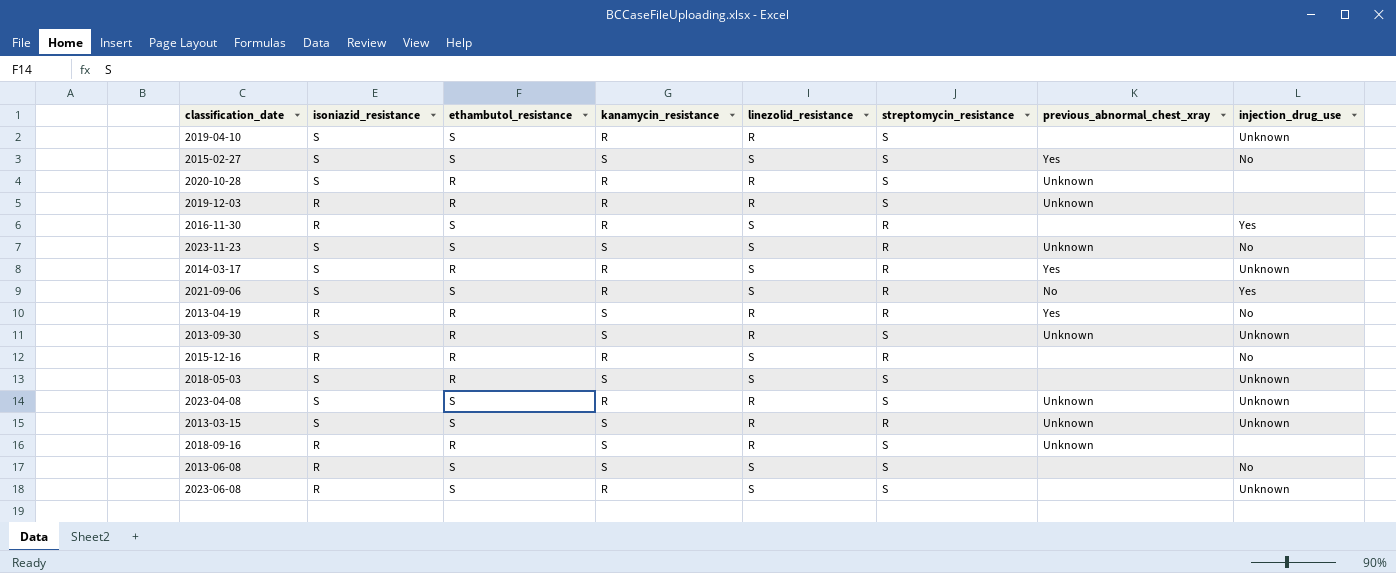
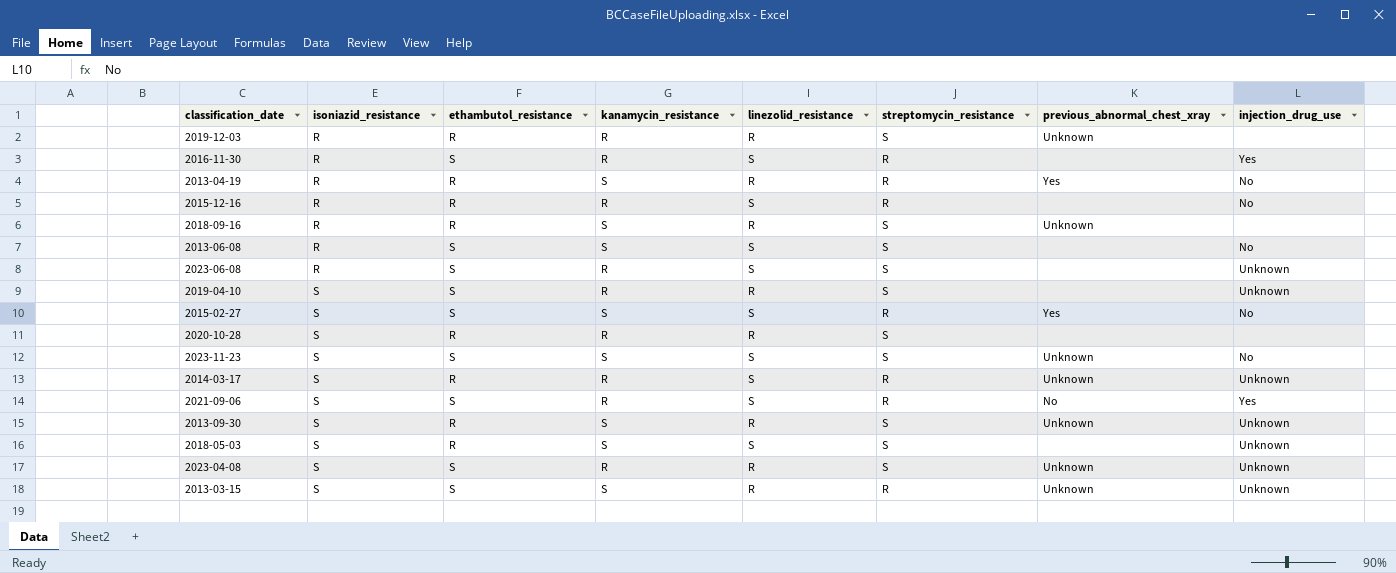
row order: none -> isoniazid_resistance ascending
2015-02-27 | streptomycin_resistance: S -> R
2020-10-28 | previous_abnormal_chest_xray: Unknown -> none
2023-11-23 | streptomycin_resistance: R -> S
2014-03-17 | previous_abnormal_chest_xray: Yes -> Unknown

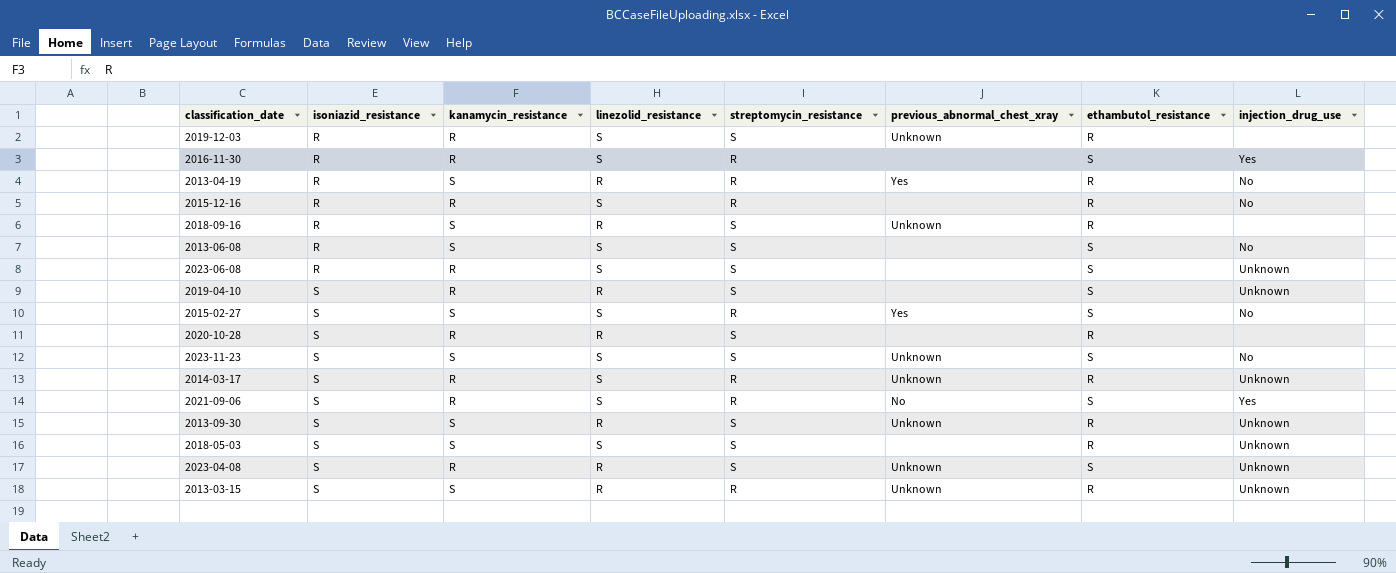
column ethambutol_resistance | position: 3 -> 7
2019-12-03 | linezolid_resistance: R -> S
2013-03-15 | ethambutol_resistance: S -> R

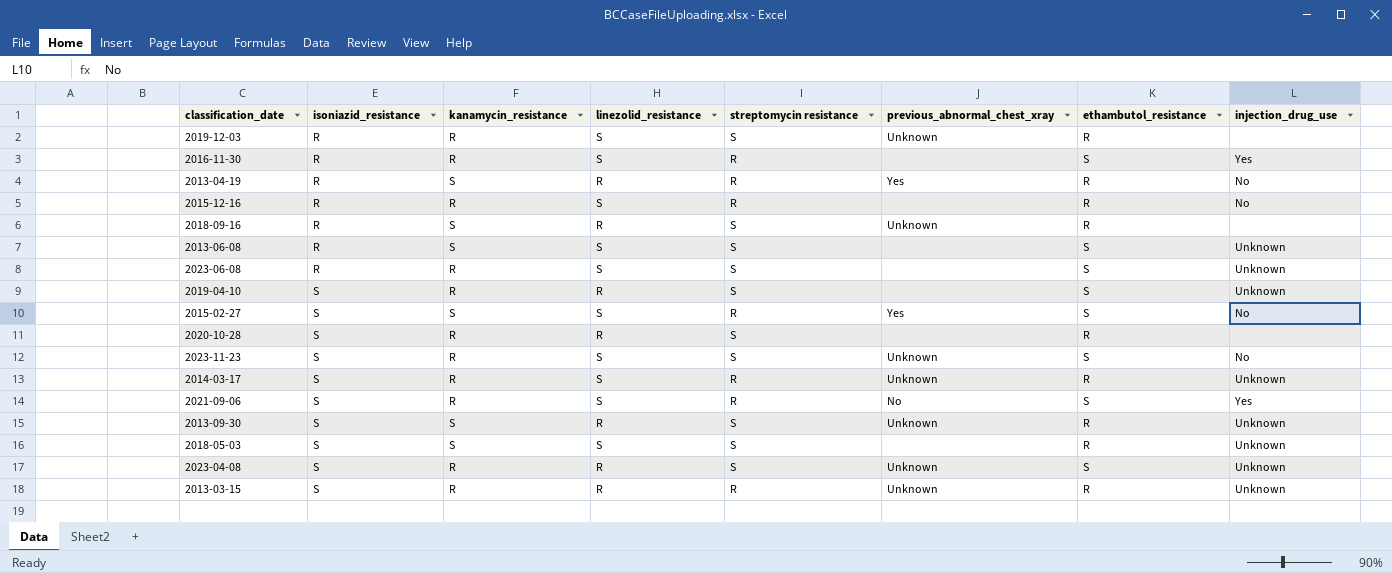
column name: streptomycin_resistance -> streptomycin resistance
2013-06-08 | injection_drug_use: No -> Unknown
2023-11-23 | kanamycin_resistance: S -> R
2013-03-15 | kanamycin_resistance: S -> R

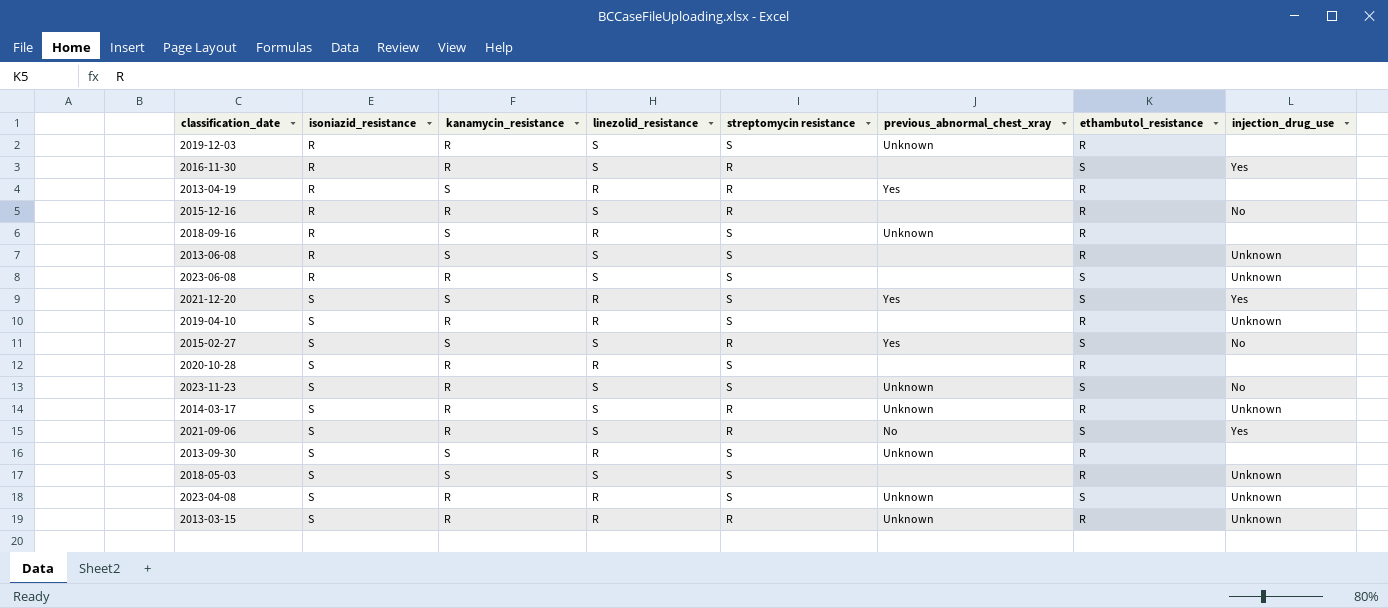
2013-04-19 | injection_drug_use: No -> none
2013-06-08 | ethambutol_resistance: S -> R
row 2021-12-20: none -> S | S | R | S | Yes | S | Yes
2019-04-10 | ethambutol_resistance: S -> R
2013-09-30 | injection_drug_use: Unknown -> none

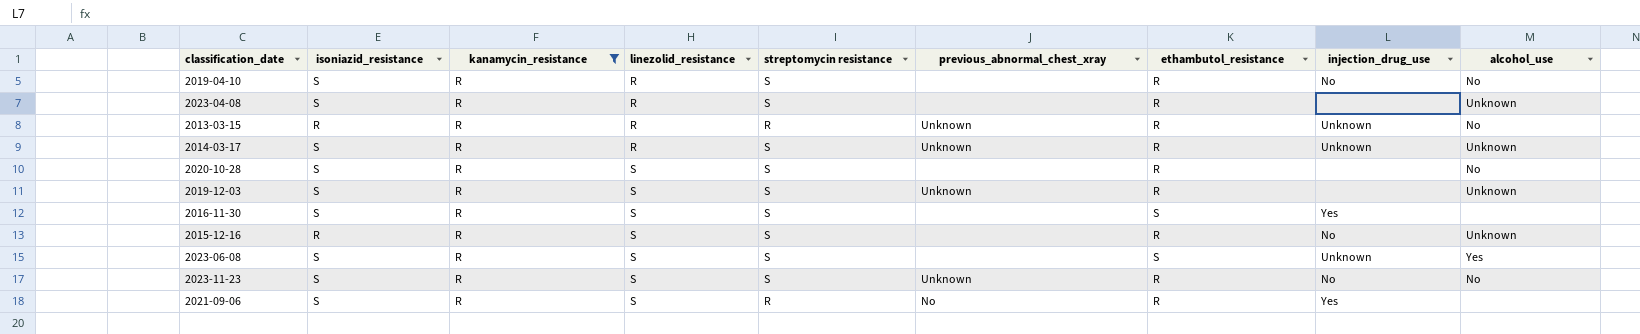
filter: none -> kanamycin_resistance = R
row order: isoniazid_resistance ascending -> linezolid_resistance ascending
column alcohol_use | position: none -> 9
2019-04-10 | injection_drug_use: Unknown -> No
2023-04-08 | previous_abnormal_chest_xray: Unknown -> none
2023-04-08 | ethambutol_resistance: S -> R
2023-04-08 | injection_drug_use: Unknown -> none
2013-03-15 | isoniazid_resistance: S -> R
2014-03-17 | linezolid_resistance: S -> R
2014-03-17 | streptomycin resistance: R -> S
2020-10-28 | linezolid_resistance: R -> S
2019-12-03 | isoniazid_resistance: R -> S
2016-11-30 | isoniazid_resistance: R -> S
2016-11-30 | streptomycin resistance: R -> S
2015-12-16 | streptomycin resistance: R -> S
2023-06-08 | isoniazid_resistance: R -> S
2023-11-23 | ethambutol_resistance: S -> R
2021-09-06 | ethambutol_resistance: S -> R

